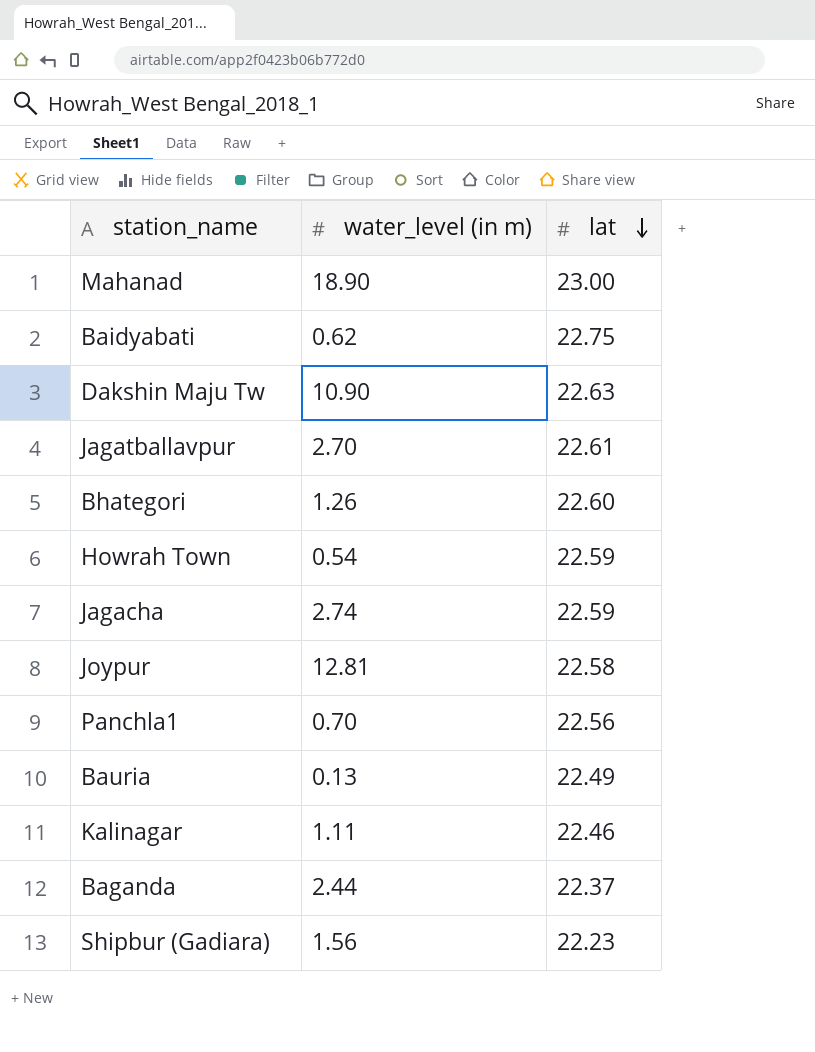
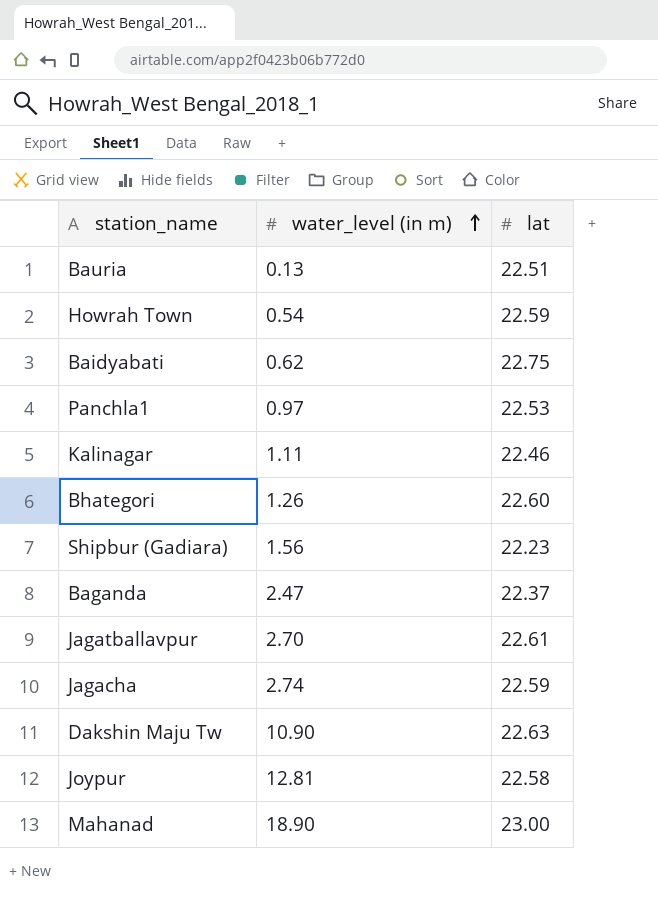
row order: lat descending -> water_level (in m) ascending
Bauria | lat: 22.49 -> 22.51
Panchla1 | water_level (in m): 0.70 -> 0.97
Panchla1 | lat: 22.56 -> 22.53
Baganda | water_level (in m): 2.44 -> 2.47

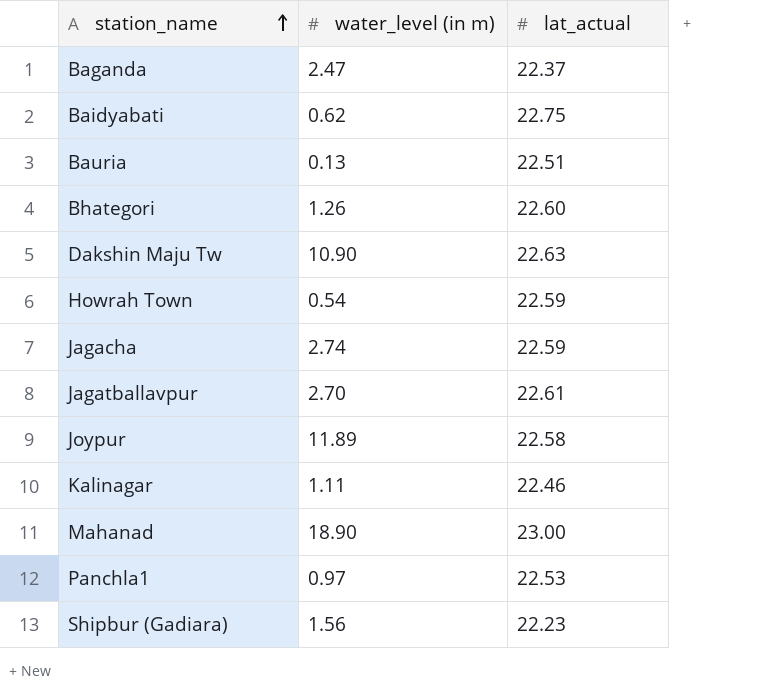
row order: water_level (in m) ascending -> station_name ascending
column name: lat -> lat_actual
Joypur | water_level (in m): 12.81 -> 11.89

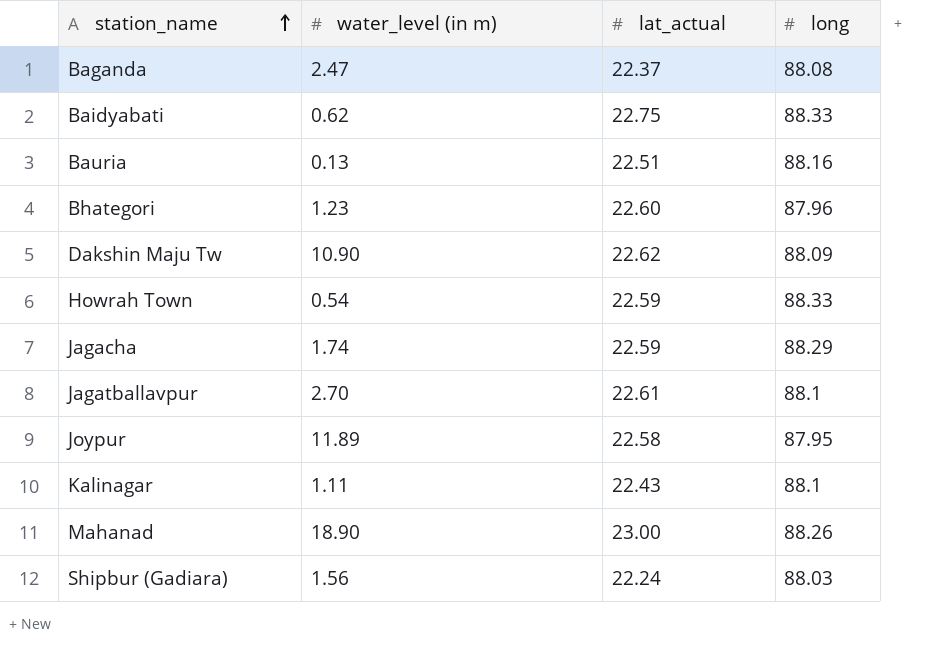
column long | position: none -> 4
row Panchla1: 0.97 | 22.53 -> none
Bhategori | water_level (in m): 1.26 -> 1.23
Dakshin Maju Tw | lat_actual: 22.63 -> 22.62
Jagacha | water_level (in m): 2.74 -> 1.74
Kalinagar | lat_actual: 22.46 -> 22.43
Shipbur (Gadiara) | lat_actual: 22.23 -> 22.24

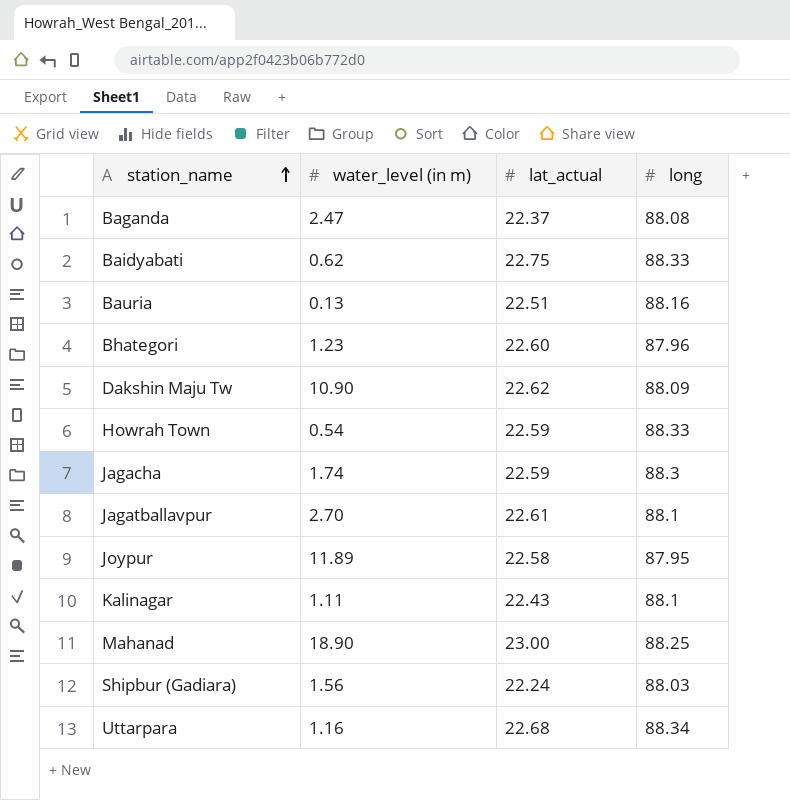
Jagacha | long: 88.29 -> 88.3
Mahanad | long: 88.26 -> 88.25
row Uttarpara: none -> 1.16 | 22.68 | 88.34

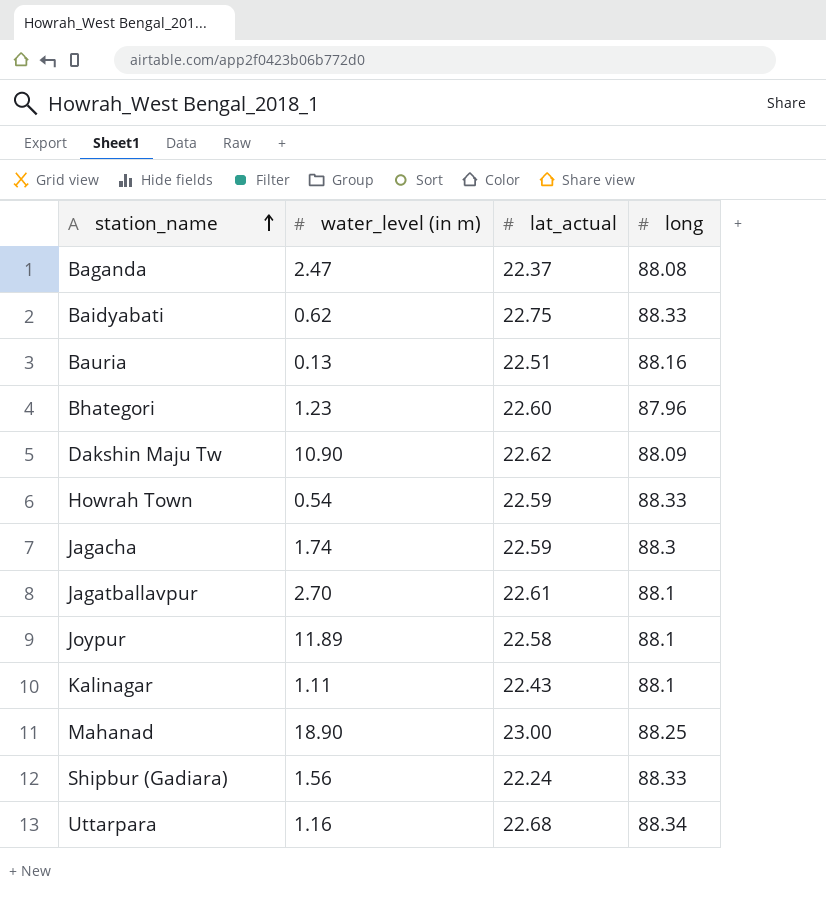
Joypur | long: 87.95 -> 88.1
Shipbur (Gadiara) | long: 88.03 -> 88.33

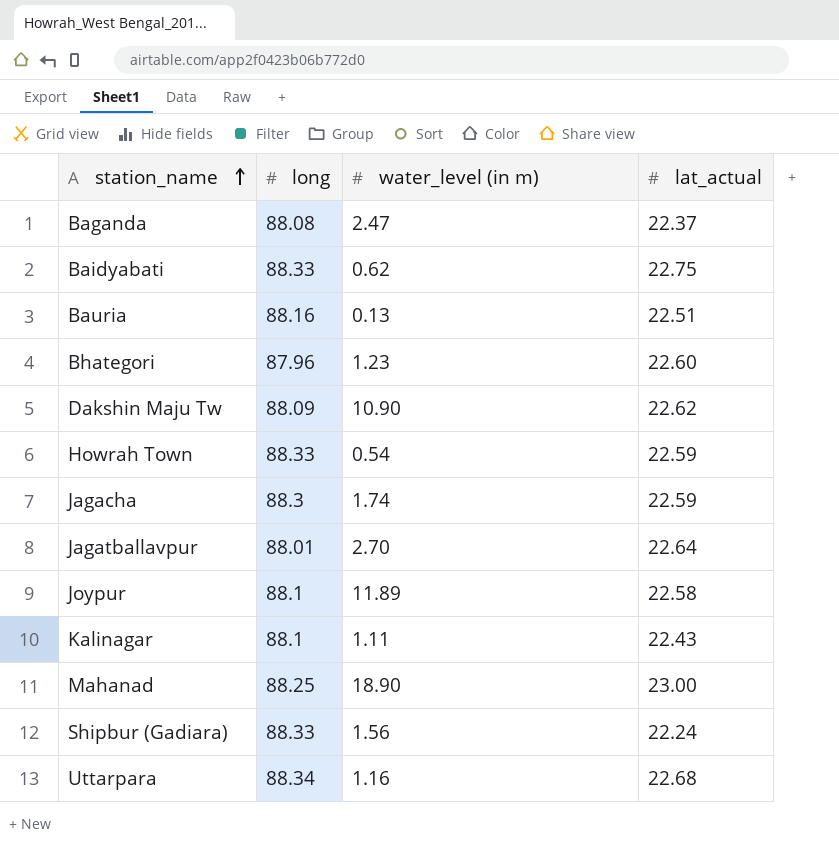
column long | position: 4 -> 2
Jagatballavpur | long: 88.1 -> 88.01
Jagatballavpur | lat_actual: 22.61 -> 22.64

